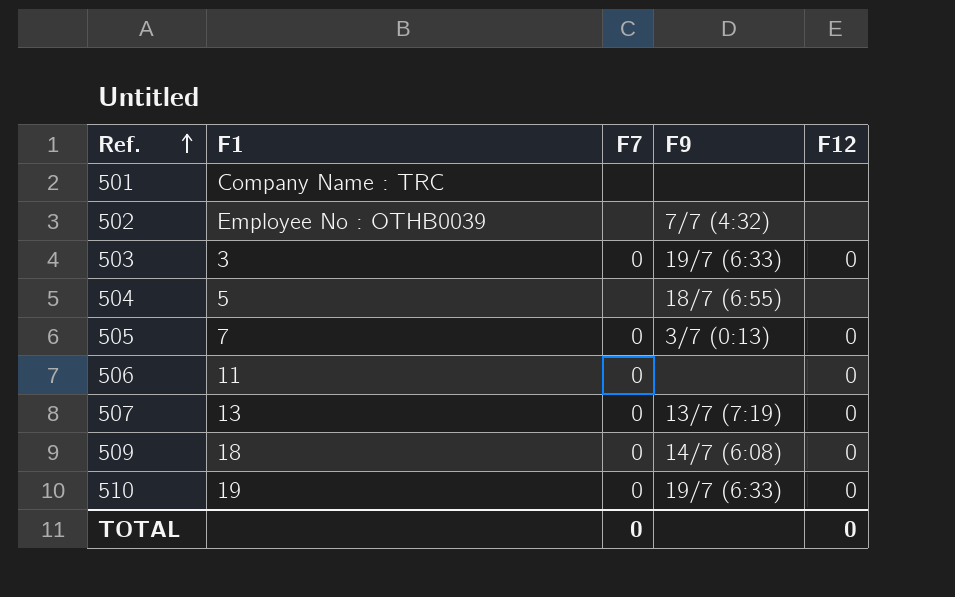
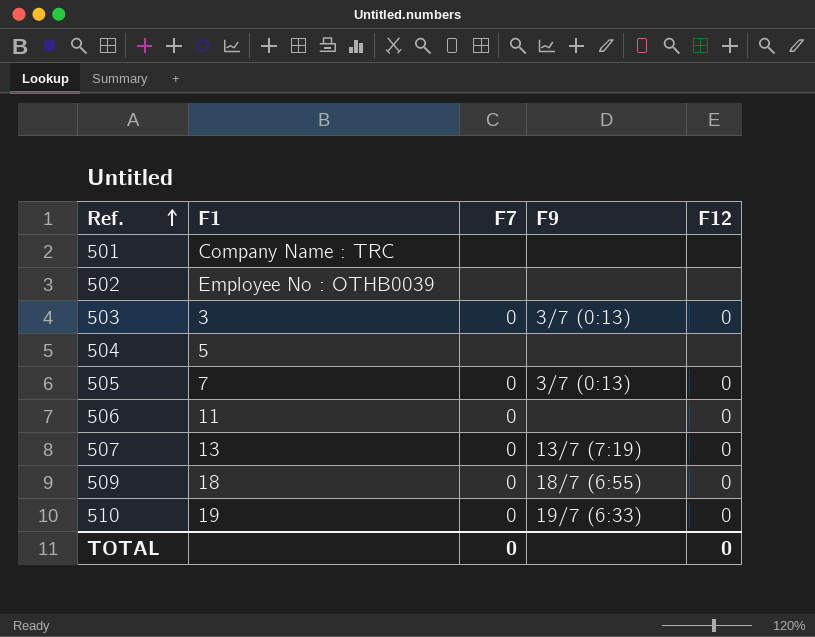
502 | F9: 7/7 (4:32) -> none
503 | F9: 19/7 (6:33) -> 3/7 (0:13)
504 | F9: 18/7 (6:55) -> none
509 | F9: 14/7 (6:08) -> 18/7 (6:55)

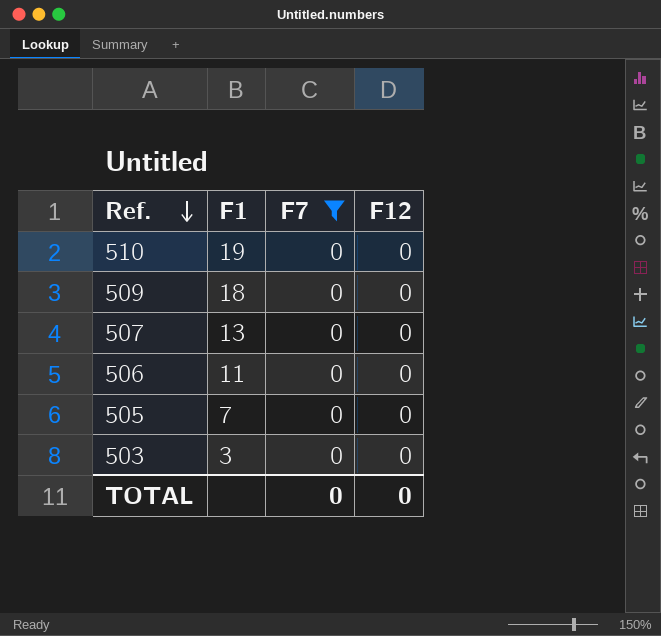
filter: none -> F7 = 0
row order: Ref. ascending -> Ref. descending
column F9 | position: 4 -> none

